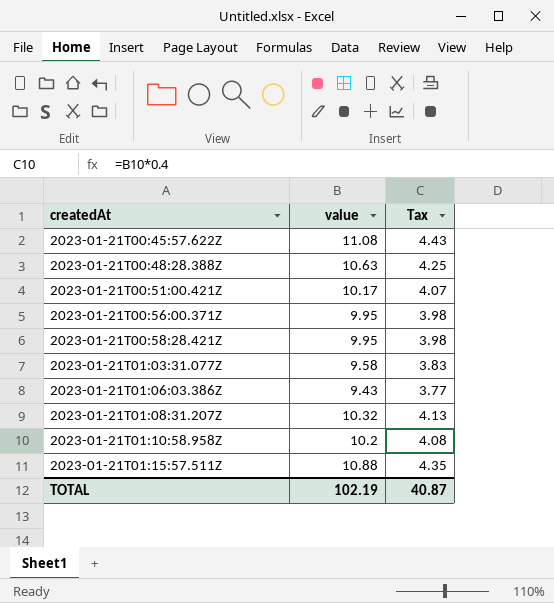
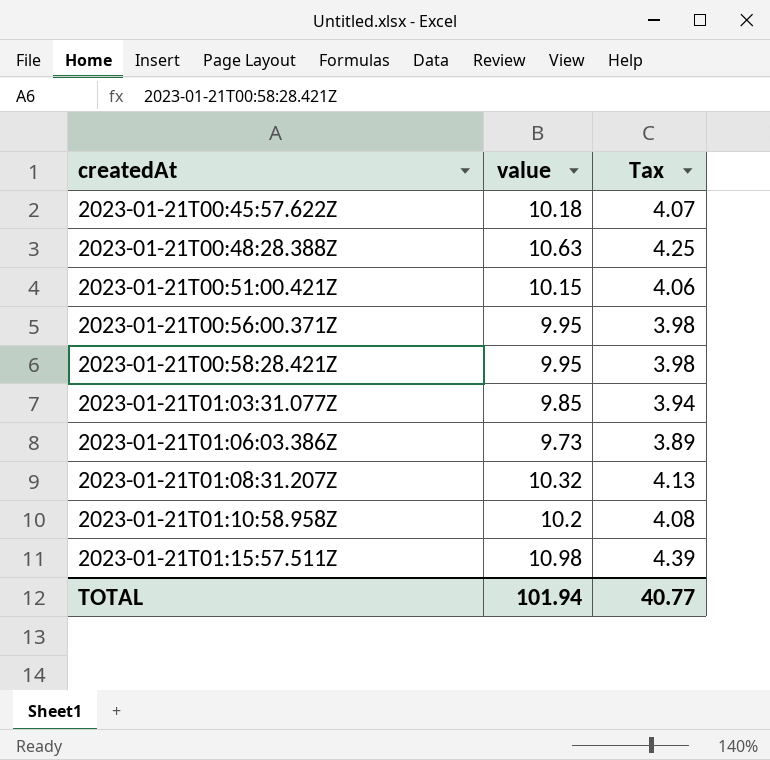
2023-01-21T00:45:57.622Z | value: 11.08 -> 10.18
2023-01-21T00:45:57.622Z | Tax: 4.43 -> 4.07
2023-01-21T00:51:00.421Z | value: 10.17 -> 10.15
2023-01-21T00:51:00.421Z | Tax: 4.07 -> 4.06
2023-01-21T01:03:31.077Z | value: 9.58 -> 9.85
2023-01-21T01:03:31.077Z | Tax: 3.83 -> 3.94
2023-01-21T01:06:03.386Z | value: 9.43 -> 9.73
2023-01-21T01:06:03.386Z | Tax: 3.77 -> 3.89
2023-01-21T01:15:57.511Z | value: 10.88 -> 10.98
2023-01-21T01:15:57.511Z | Tax: 4.35 -> 4.39
TOTAL | value: 102.19 -> 101.94
TOTAL | Tax: 40.87 -> 40.77

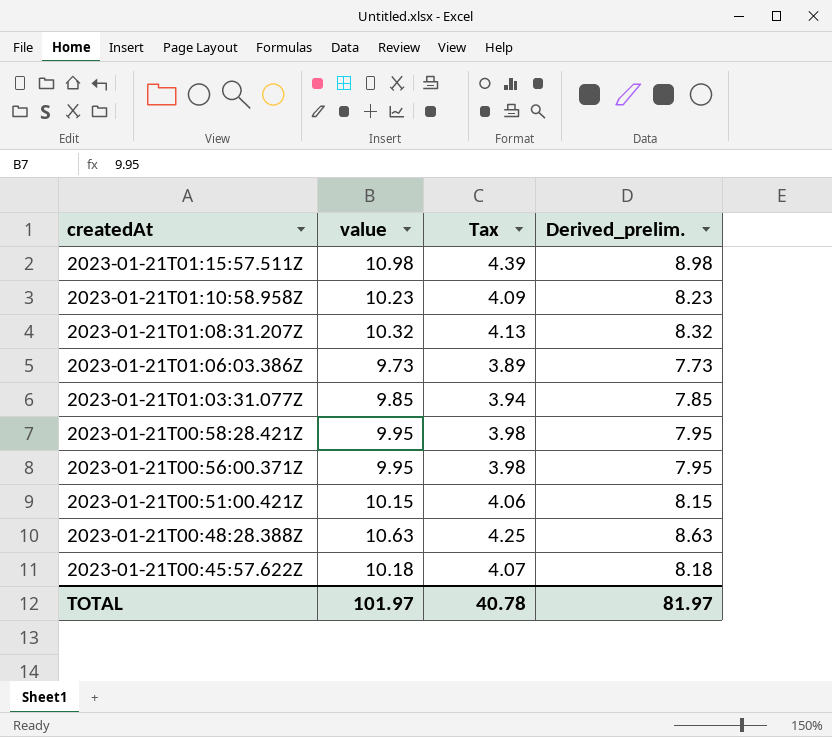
row order: createdAt ascending -> createdAt descending
column Derived_prelim. | formula: none -> [value] - 2
2023-01-21T01:10:58.958Z | value: 10.2 -> 10.23
2023-01-21T01:10:58.958Z | Tax: 4.08 -> 4.09
TOTAL | value: 101.94 -> 101.97
TOTAL | Tax: 40.77 -> 40.78

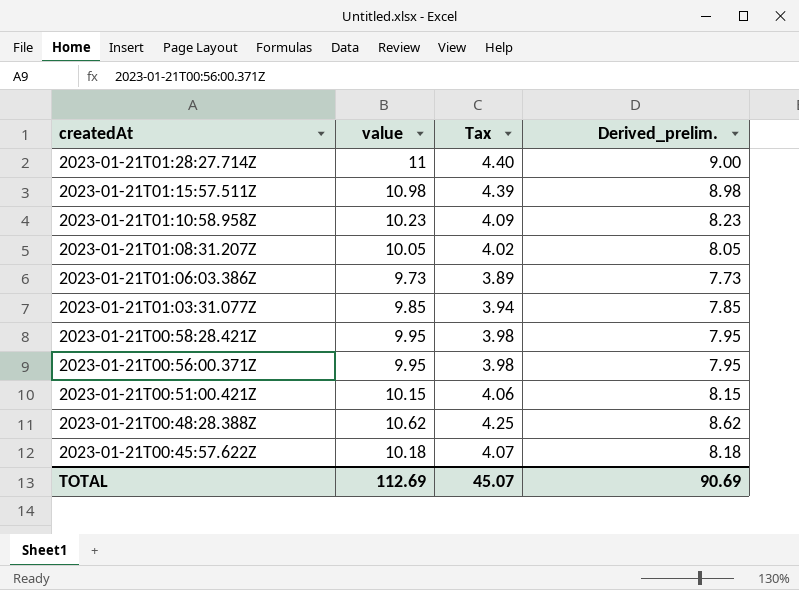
row 2023-01-21T01:28:27.714Z: none -> 11 | 4.40 | 9.00
2023-01-21T01:08:31.207Z | value: 10.32 -> 10.05
2023-01-21T01:08:31.207Z | Tax: 4.13 -> 4.02
2023-01-21T01:08:31.207Z | Derived_prelim.: 8.32 -> 8.05
2023-01-21T00:48:28.388Z | value: 10.63 -> 10.62
2023-01-21T00:48:28.388Z | Derived_prelim.: 8.63 -> 8.62
TOTAL | value: 101.97 -> 112.69
TOTAL | Tax: 40.78 -> 45.07
TOTAL | Derived_prelim.: 81.97 -> 90.69

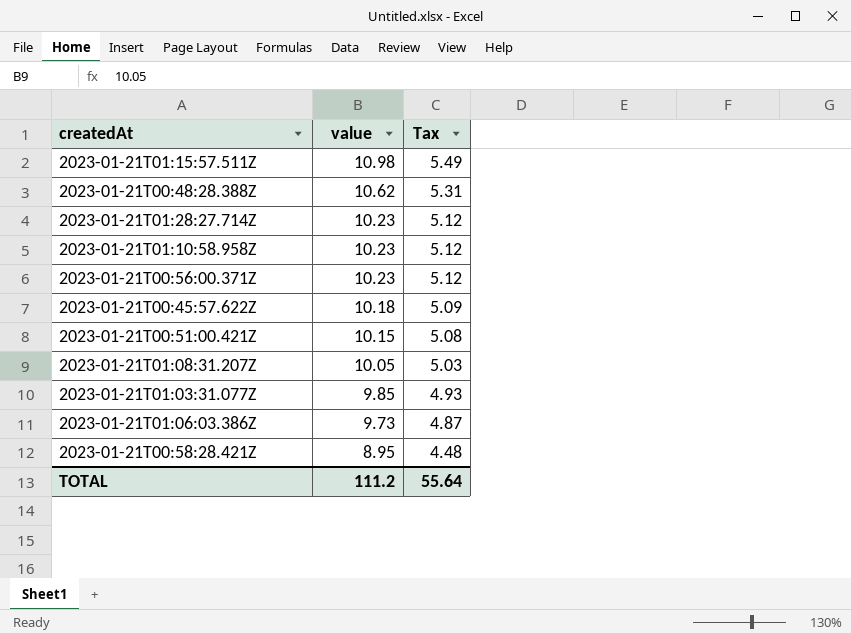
row order: createdAt descending -> value descending
column Derived_prelim. | formula: [value] - 2 -> none
column Tax | formula: [value] * 0.4 -> [value] * 0.5
2023-01-21T01:28:27.714Z | value: 11 -> 10.23
2023-01-21T00:56:00.371Z | value: 9.95 -> 10.23
2023-01-21T00:58:28.421Z | value: 9.95 -> 8.95
TOTAL | value: 112.69 -> 111.2
TOTAL | Tax: 45.07 -> 55.64

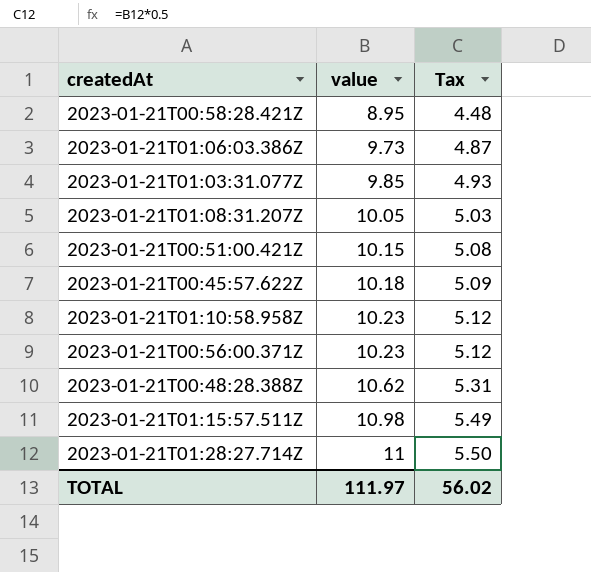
row order: value descending -> value ascending
2023-01-21T01:28:27.714Z | value: 10.23 -> 11
2023-01-21T01:28:27.714Z | Tax: 5.12 -> 5.50
TOTAL | value: 111.2 -> 111.97
TOTAL | Tax: 55.64 -> 56.02

